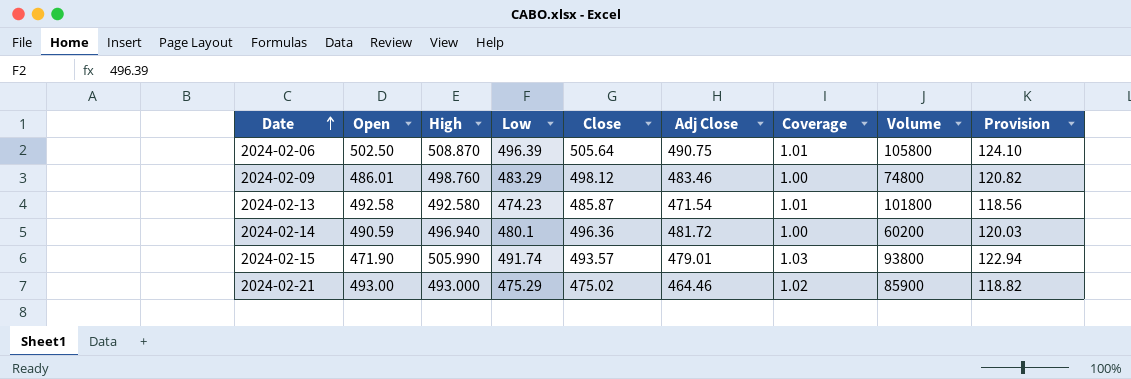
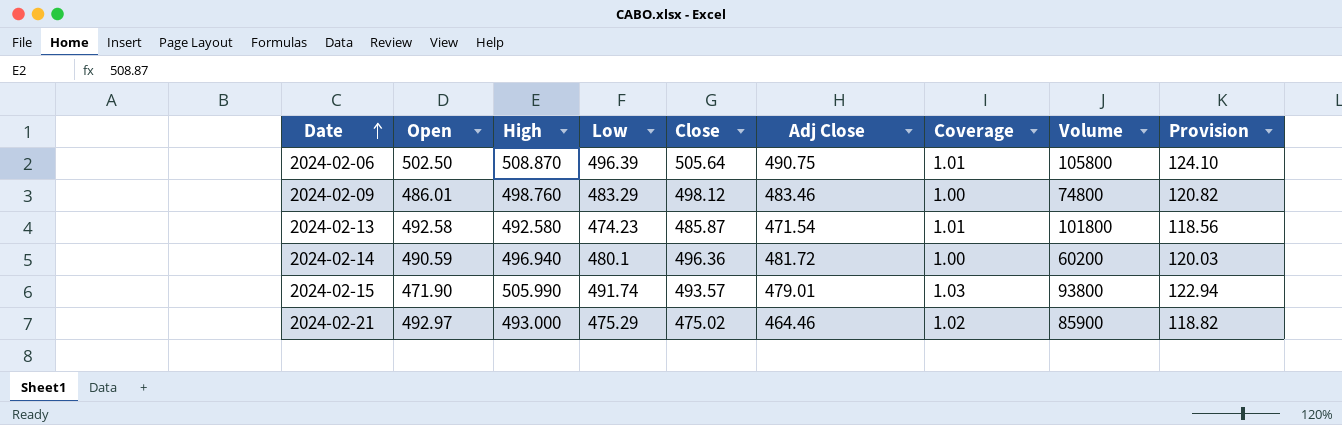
2024-02-21 | Open: 493.00 -> 492.97

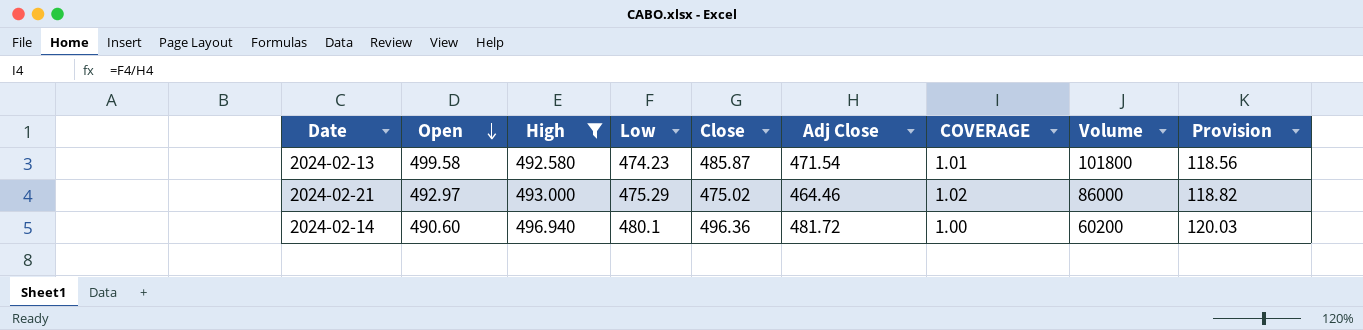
filter: none -> High <= 496.940
row order: Date ascending -> Open descending
column name: Coverage -> COVERAGE
2024-02-13 | Open: 492.58 -> 499.58
2024-02-21 | Volume: 85900 -> 86000
2024-02-14 | Open: 490.59 -> 490.60

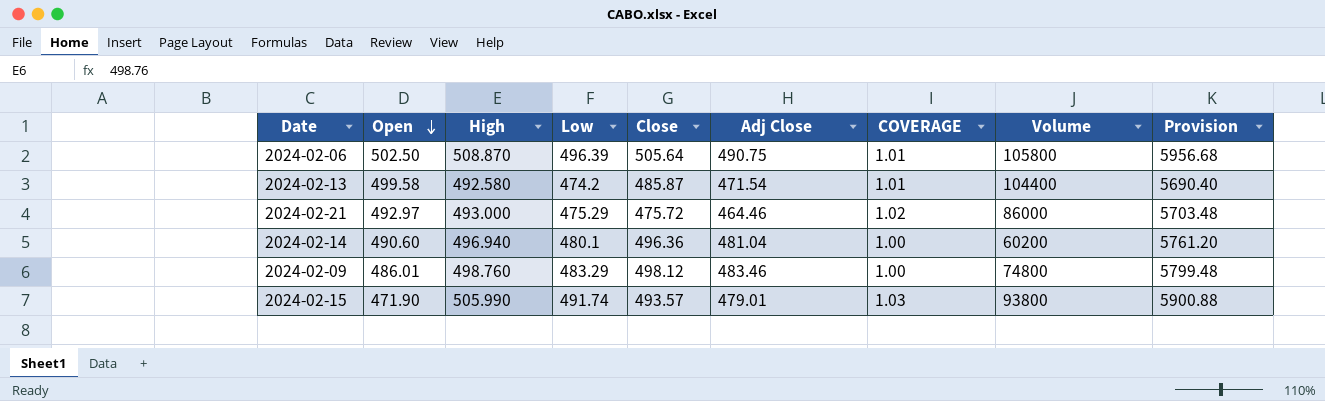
filter: High <= 496.940 -> none
column Provision | formula: [Low] * 0.25 -> [Low] * 12
2024-02-13 | Low: 474.23 -> 474.2
2024-02-13 | Volume: 101800 -> 104400
2024-02-21 | Close: 475.02 -> 475.72
2024-02-14 | Adj Close: 481.72 -> 481.04

